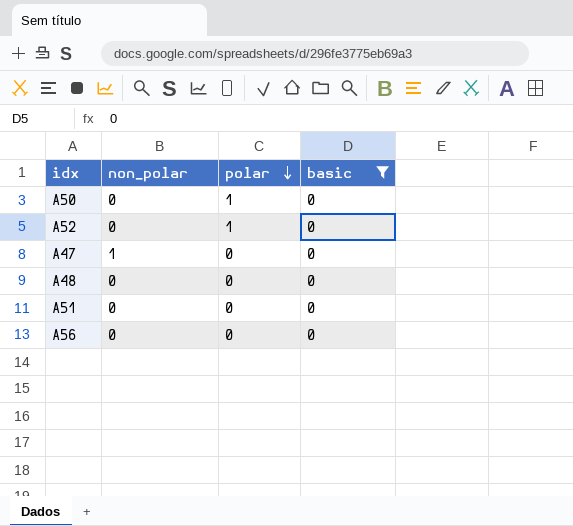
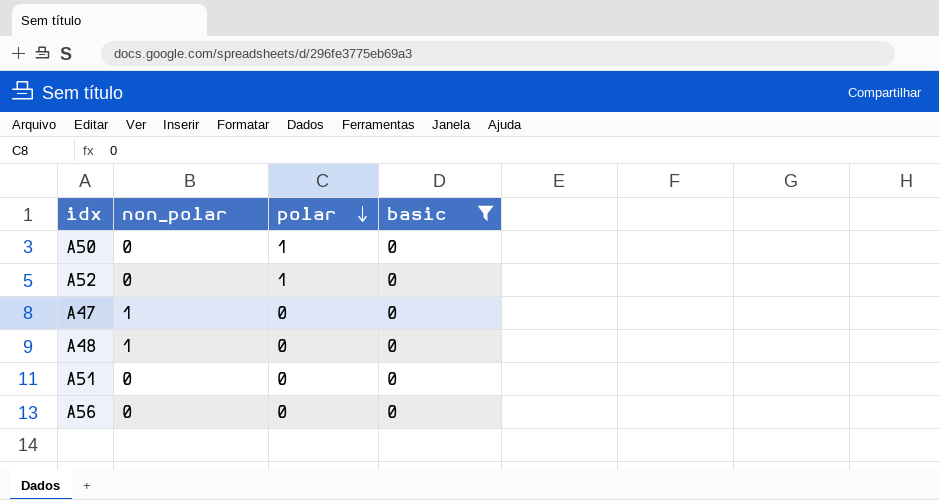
A48 | non_polar: 0 -> 1

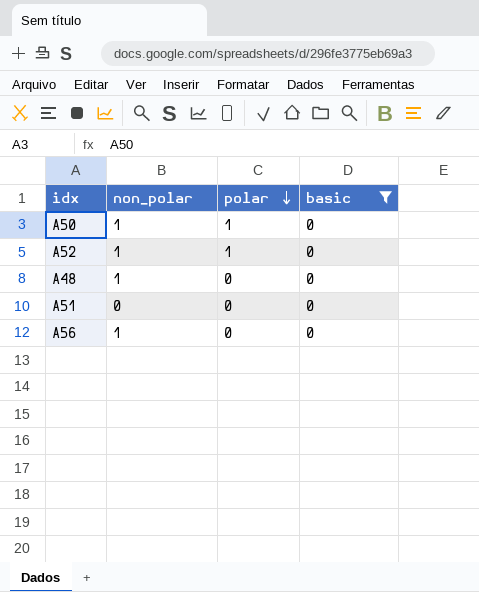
row A47: 1 | 0 | 0 -> none
A50 | non_polar: 0 -> 1
A52 | non_polar: 0 -> 1
A56 | non_polar: 0 -> 1

